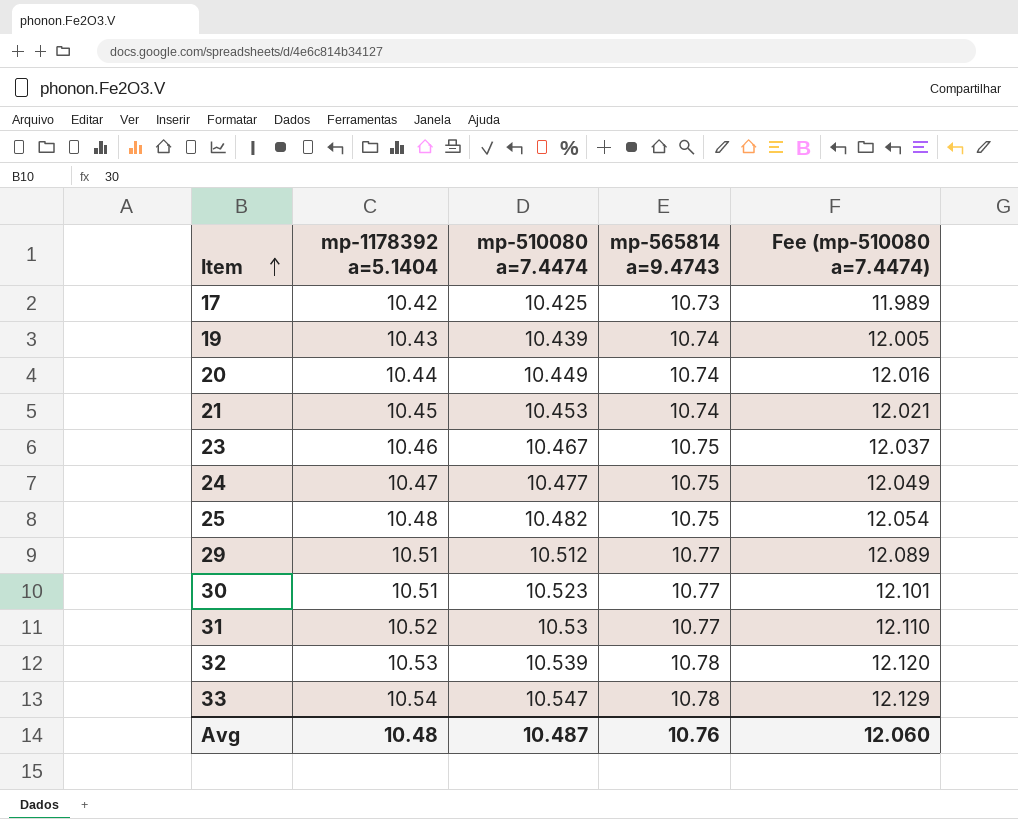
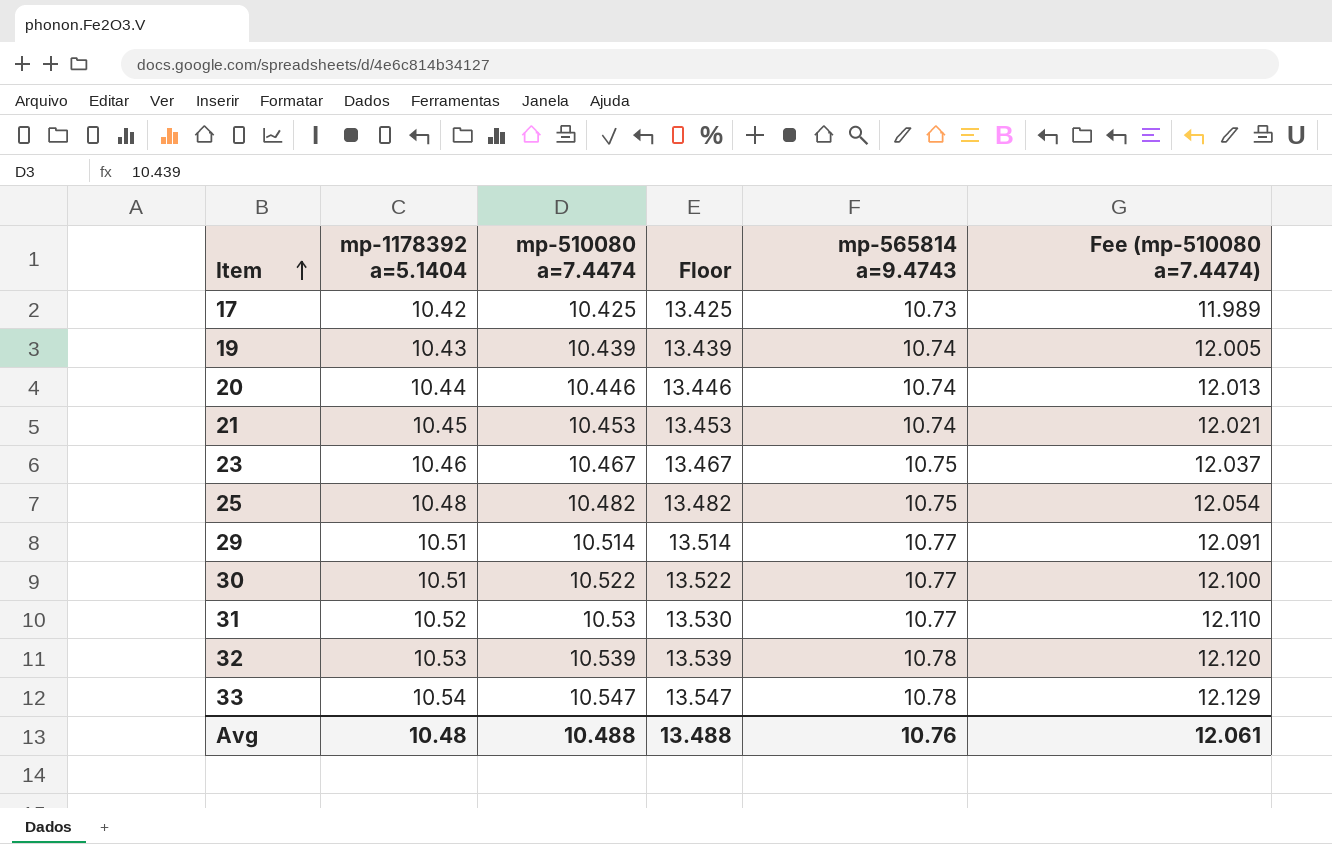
column Floor | formula: none -> [mp-510080 a=7.4474] + 3
row 24: 10.47 | 10.477 | 10.75 | 12.049 -> none
20 | mp-510080 a=7.4474: 10.449 -> 10.446
20 | Fee (mp-510080 a=7.4474): 12.016 -> 12.013
29 | mp-510080 a=7.4474: 10.512 -> 10.514
29 | Fee (mp-510080 a=7.4474): 12.089 -> 12.091
30 | mp-510080 a=7.4474: 10.523 -> 10.522
30 | Fee (mp-510080 a=7.4474): 12.101 -> 12.100
Avg | mp-510080 a=7.4474: 10.487 -> 10.488
Avg | Fee (mp-510080 a=7.4474): 12.060 -> 12.061

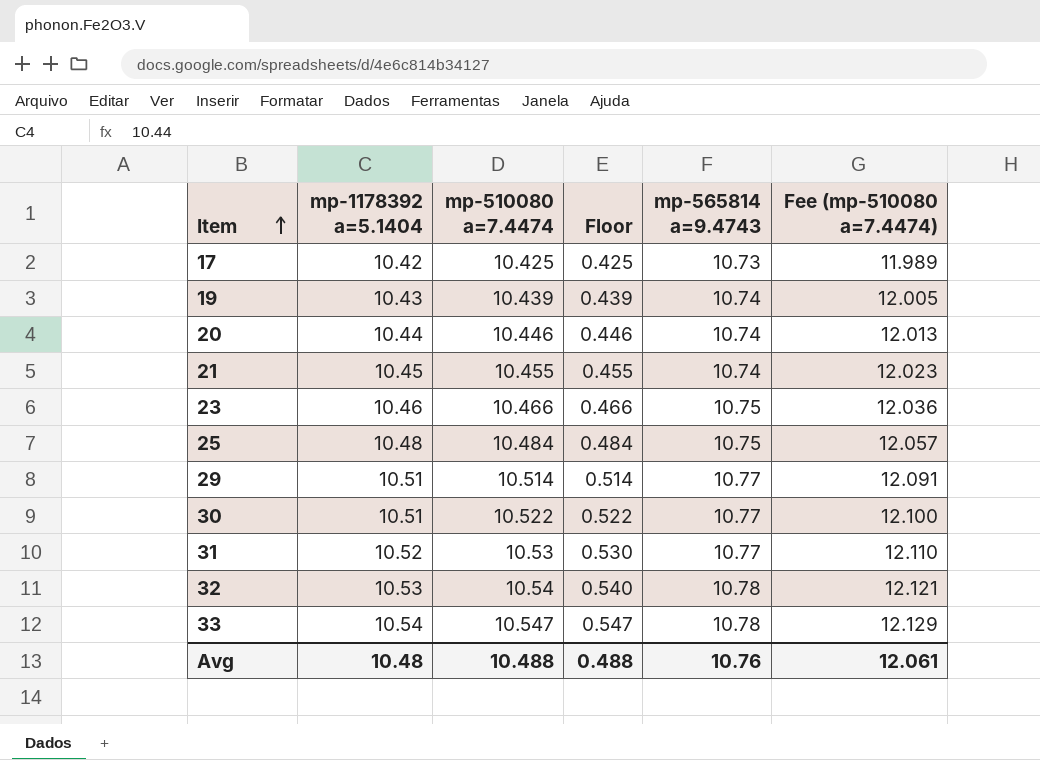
column Floor | formula: [mp-510080 a=7.4474] + 3 -> [mp-510080 a=7.4474] - 10
21 | mp-510080 a=7.4474: 10.453 -> 10.455
21 | Fee (mp-510080 a=7.4474): 12.021 -> 12.023
23 | mp-510080 a=7.4474: 10.467 -> 10.466
23 | Fee (mp-510080 a=7.4474): 12.037 -> 12.036
25 | mp-510080 a=7.4474: 10.482 -> 10.484
25 | Fee (mp-510080 a=7.4474): 12.054 -> 12.057
32 | mp-510080 a=7.4474: 10.539 -> 10.54
32 | Fee (mp-510080 a=7.4474): 12.120 -> 12.121
Avg | Floor: 13.488 -> 0.488

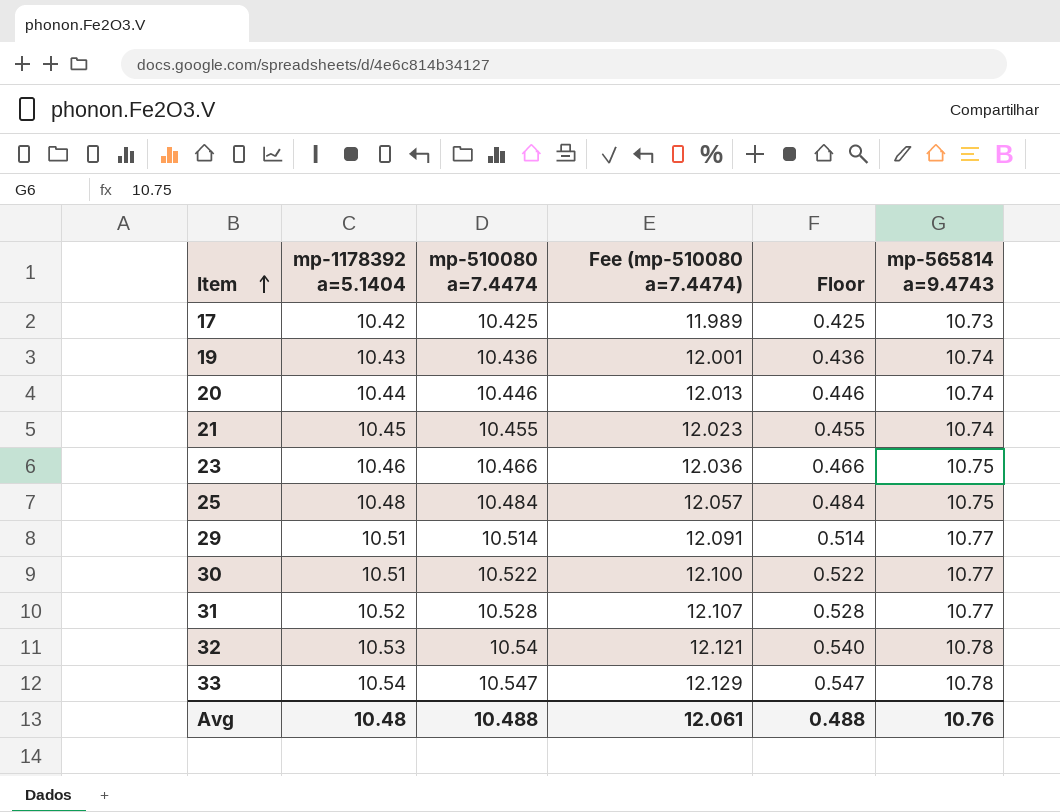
column Fee (mp-510080 a=7.4474) | position: 6 -> 4
19 | mp-510080 a=7.4474: 10.439 -> 10.436
19 | Fee (mp-510080 a=7.4474): 12.005 -> 12.001
19 | Floor: 0.439 -> 0.436
31 | mp-510080 a=7.4474: 10.53 -> 10.528
31 | Fee (mp-510080 a=7.4474): 12.110 -> 12.107
31 | Floor: 0.530 -> 0.528

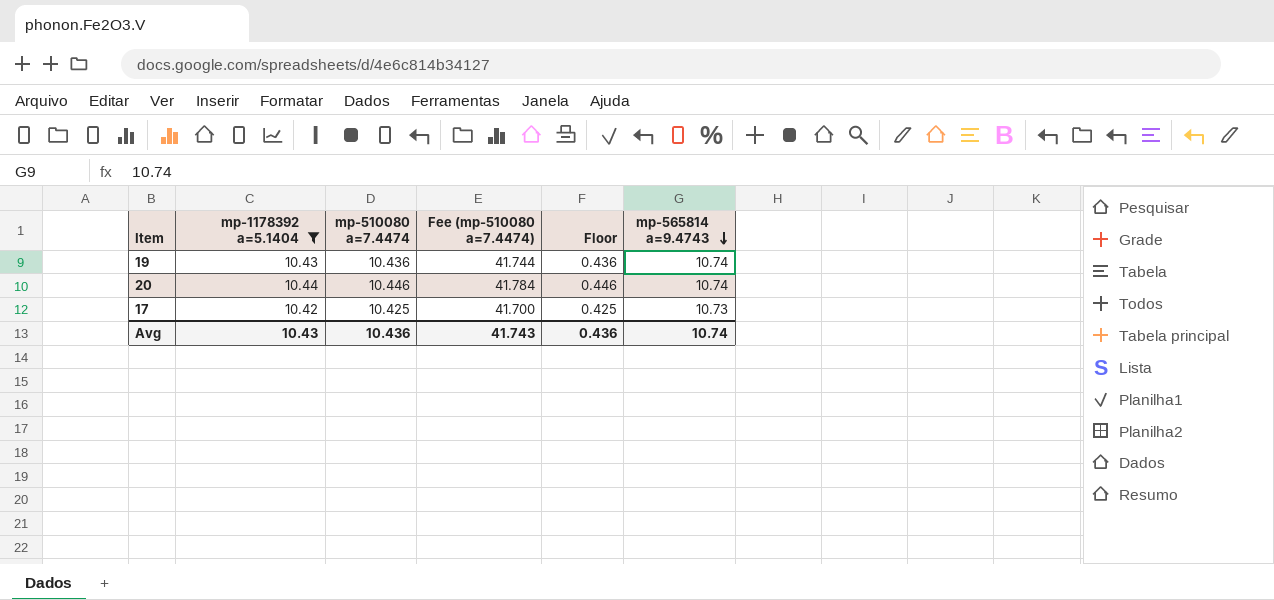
filter: none -> mp-1178392 a=5.1404 <= 10.44
row order: Item ascending -> mp-565814 a=9.4743 descending
column Fee (mp-510080 a=7.4474) | formula: [mp-510080 a=7.4474] * 1.15 -> [mp-510080 a=7.4474] * 4
Avg | mp-1178392 a=5.1404: 10.48 -> 10.43
Avg | mp-510080 a=7.4474: 10.488 -> 10.436
Avg | Fee (mp-510080 a=7.4474): 12.061 -> 41.743
Avg | Floor: 0.488 -> 0.436
Avg | mp-565814 a=9.4743: 10.76 -> 10.74

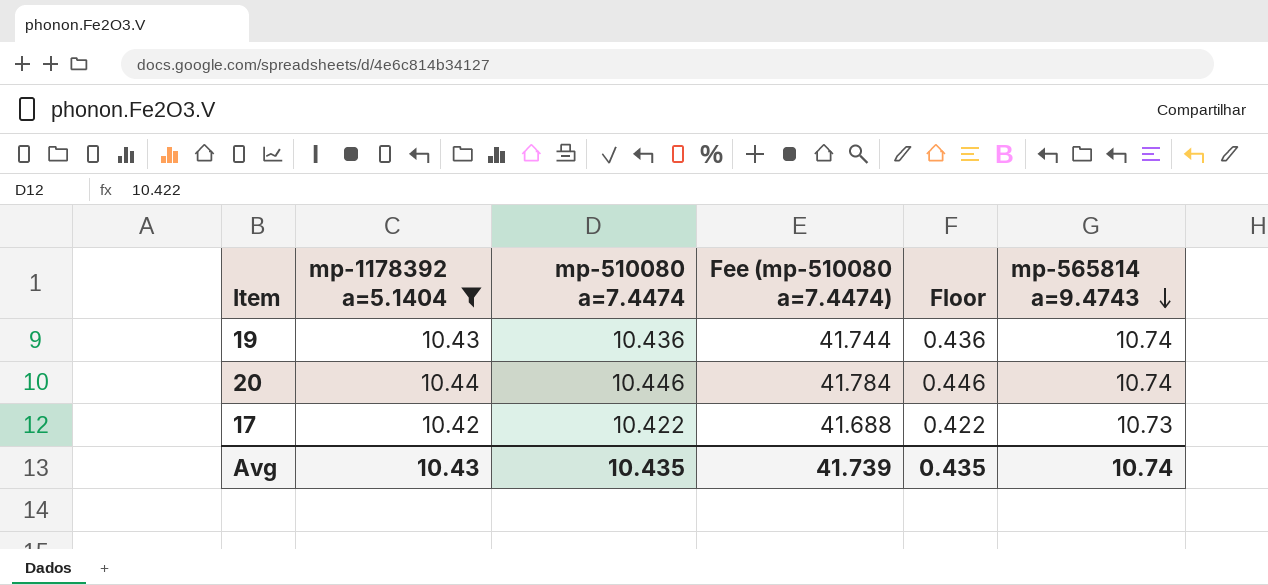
17 | mp-510080 a=7.4474: 10.425 -> 10.422
17 | Fee (mp-510080 a=7.4474): 41.700 -> 41.688
17 | Floor: 0.425 -> 0.422
Avg | mp-510080 a=7.4474: 10.436 -> 10.435
Avg | Fee (mp-510080 a=7.4474): 41.743 -> 41.739
Avg | Floor: 0.436 -> 0.435

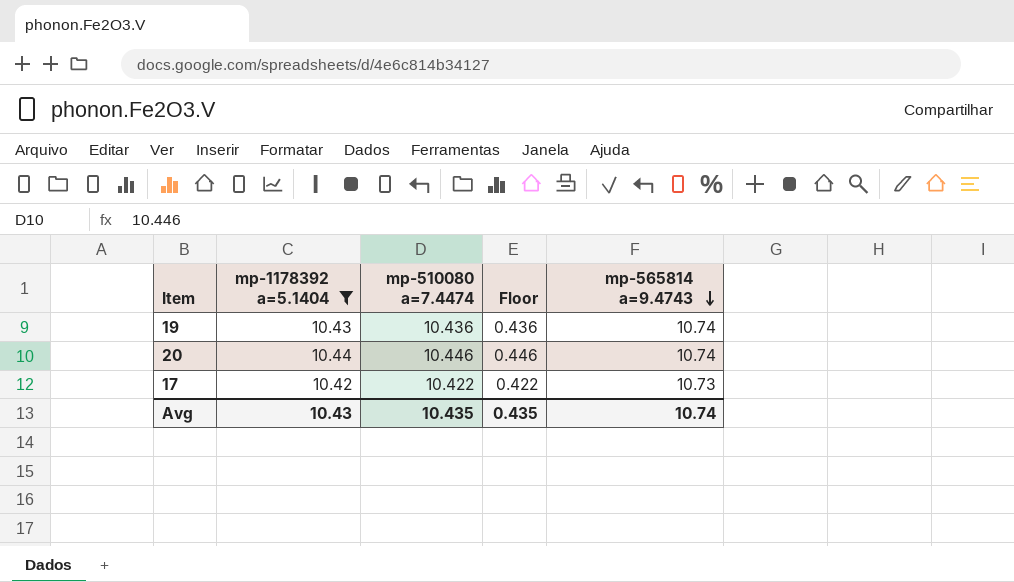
column Fee (mp-510080 a=7.4474) | formula: [mp-510080 a=7.4474] * 4 -> none

